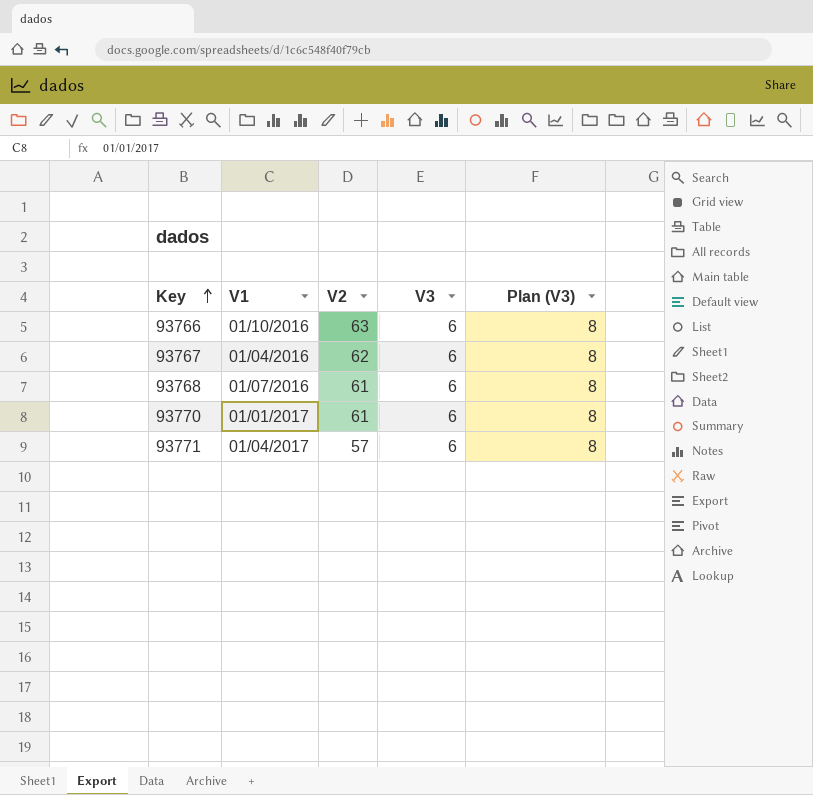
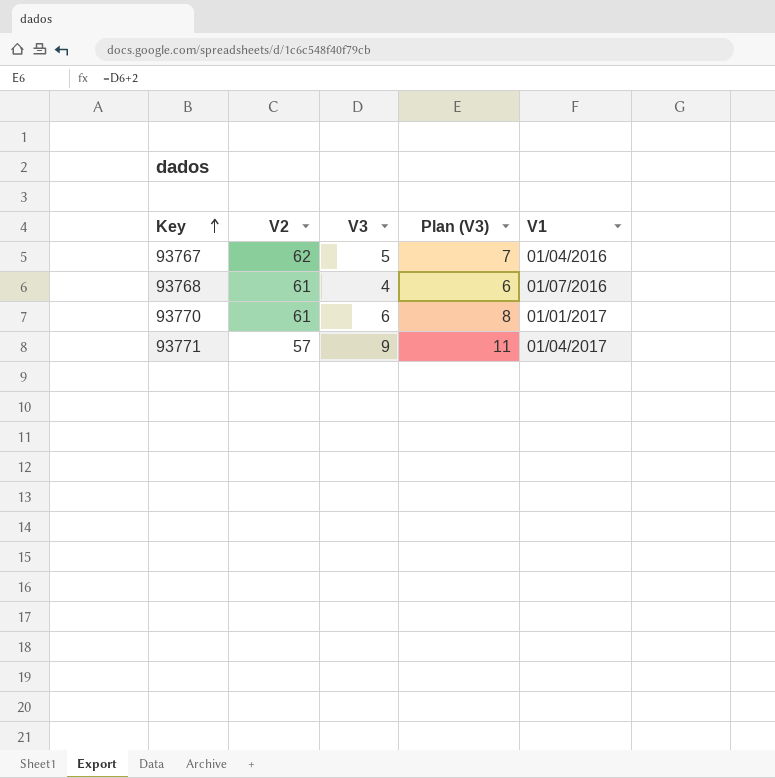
column V1 | position: 2 -> 5
row 93766: 01/10/2016 | 63 | 6 | 8 -> none
93767 | V3: 6 -> 5
93767 | Plan (V3): 8 -> 7
93768 | V3: 6 -> 4
93768 | Plan (V3): 8 -> 6
93771 | V3: 6 -> 9
93771 | Plan (V3): 8 -> 11

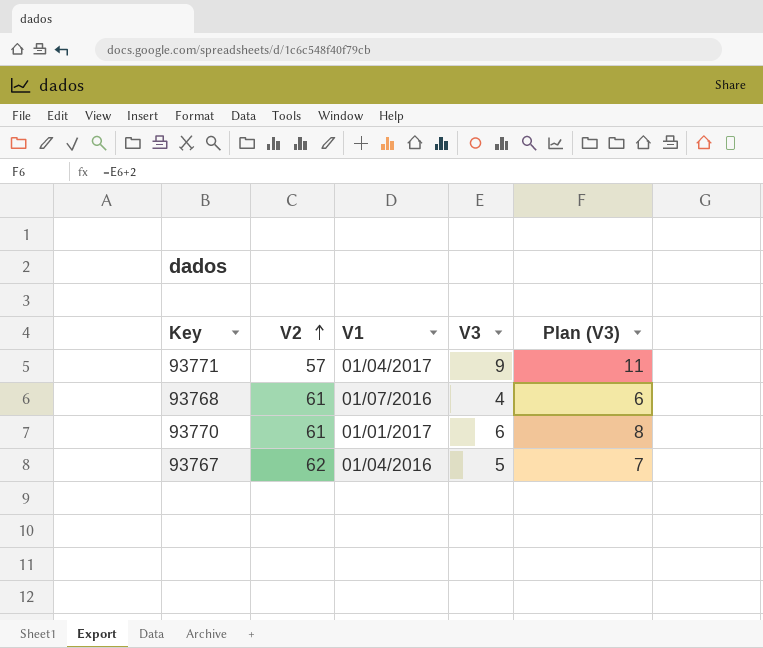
row order: Key ascending -> V2 ascending
column V1 | position: 5 -> 3

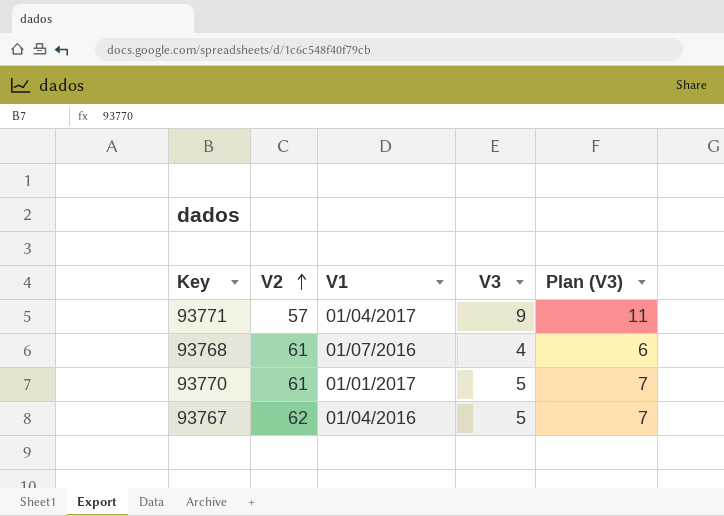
93770 | V3: 6 -> 5
93770 | Plan (V3): 8 -> 7

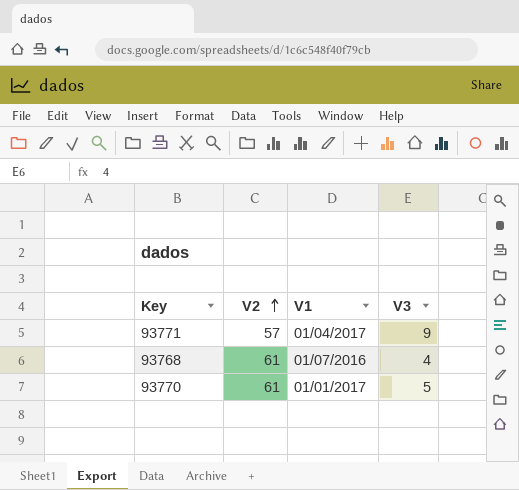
column Plan (V3) | formula: [V3] + 2 -> none
row 93767: 62 | 01/04/2016 | 5 | 7 -> none

